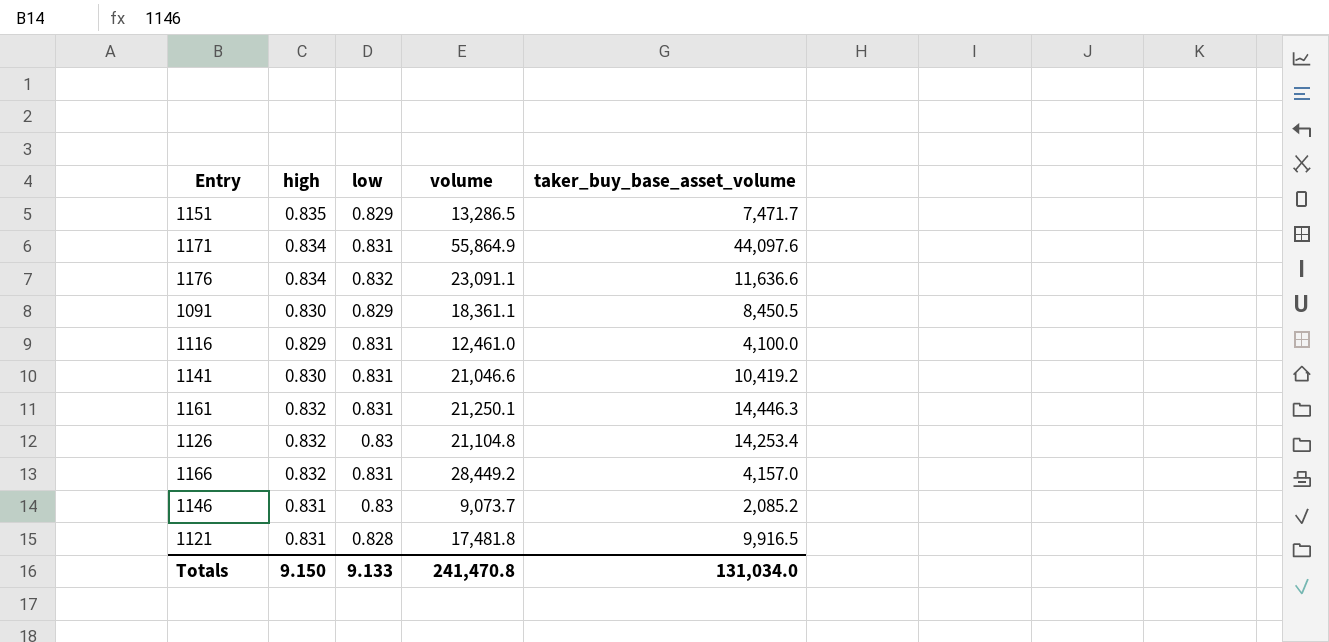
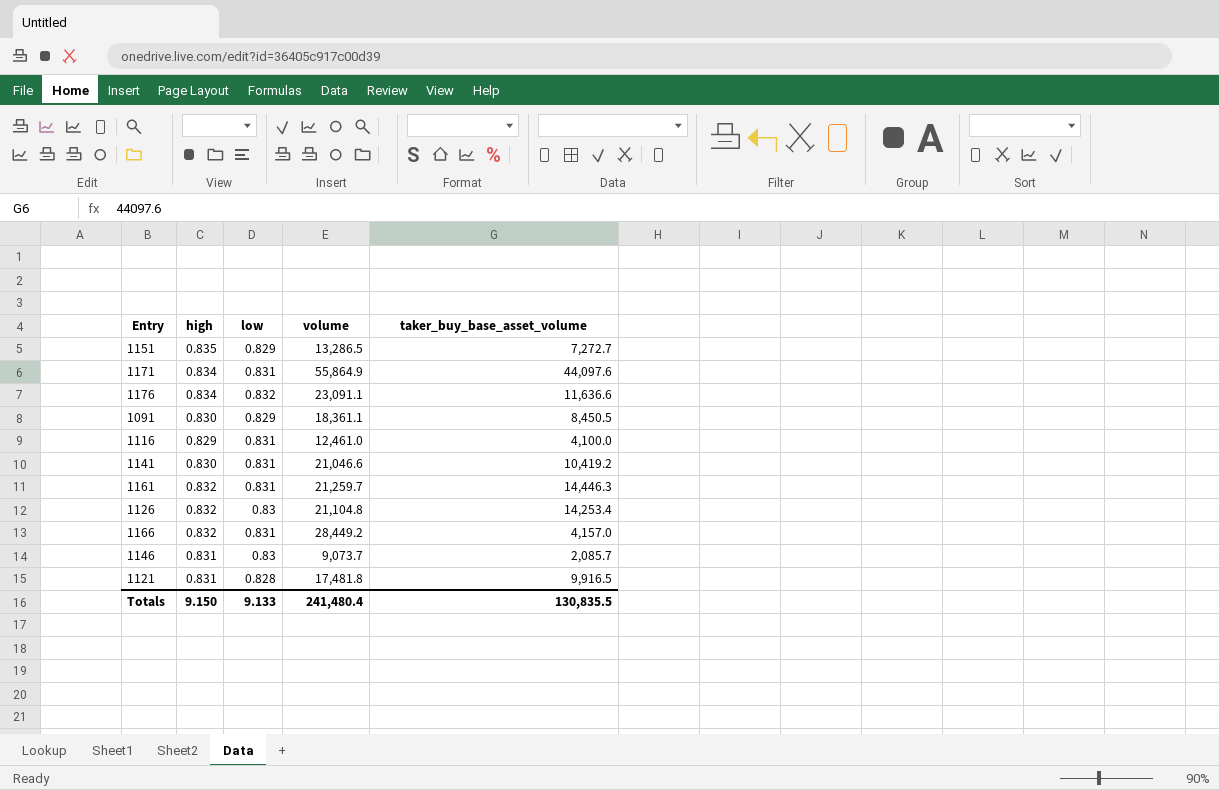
1151 | taker_buy_base_asset_volume: 7,471.7 -> 7,272.7
1161 | volume: 21,250.1 -> 21,259.7
1146 | taker_buy_base_asset_volume: 2,085.2 -> 2,085.7
Totals | volume: 241,470.8 -> 241,480.4
Totals | taker_buy_base_asset_volume: 131,034.0 -> 130,835.5

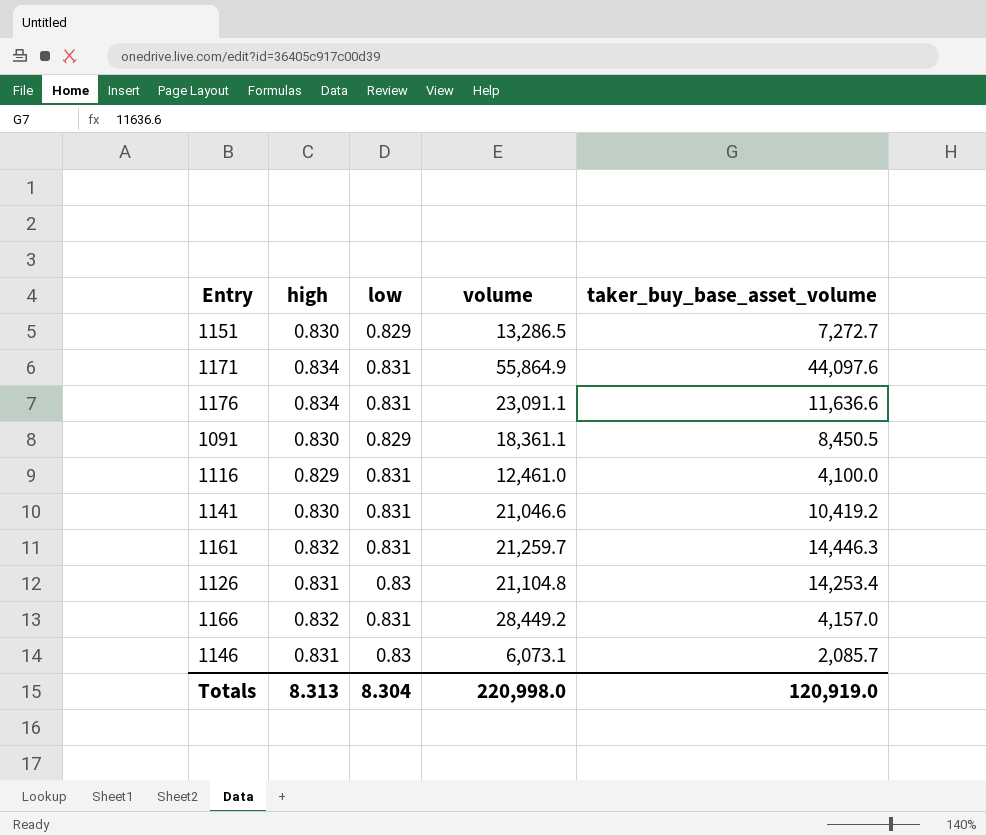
row 1121: 0.831 | 0.828 | 17,481.8 | 9,916.5 -> none
1151 | high: 0.835 -> 0.830
1176 | low: 0.832 -> 0.831
1126 | high: 0.832 -> 0.831
1146 | volume: 9,073.7 -> 6,073.1
Totals | high: 9.150 -> 8.313
Totals | low: 9.133 -> 8.304
Totals | volume: 241,480.4 -> 220,998.0
Totals | taker_buy_base_asset_volume: 130,835.5 -> 120,919.0

